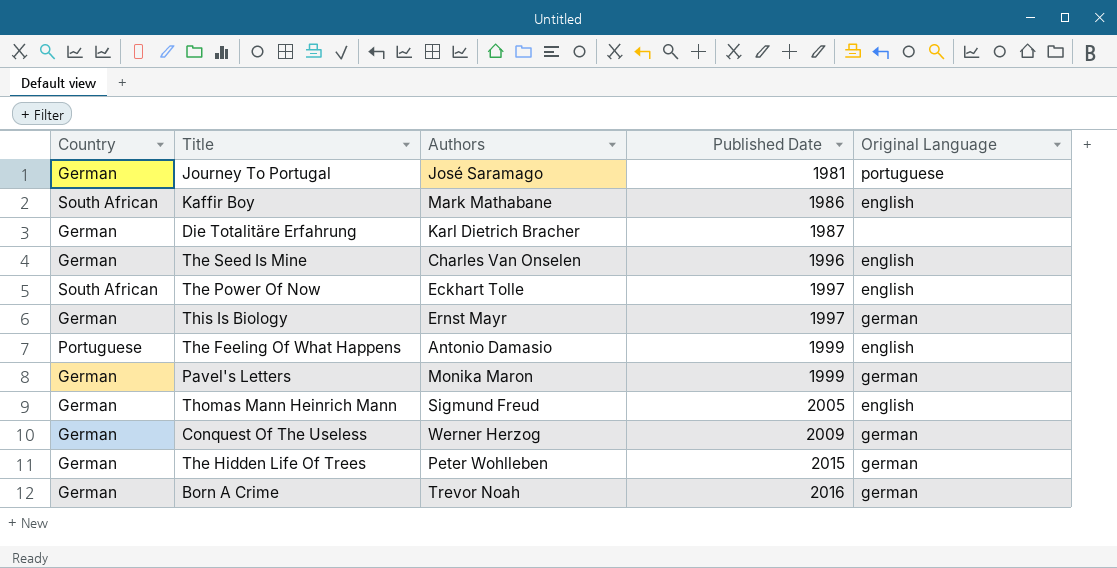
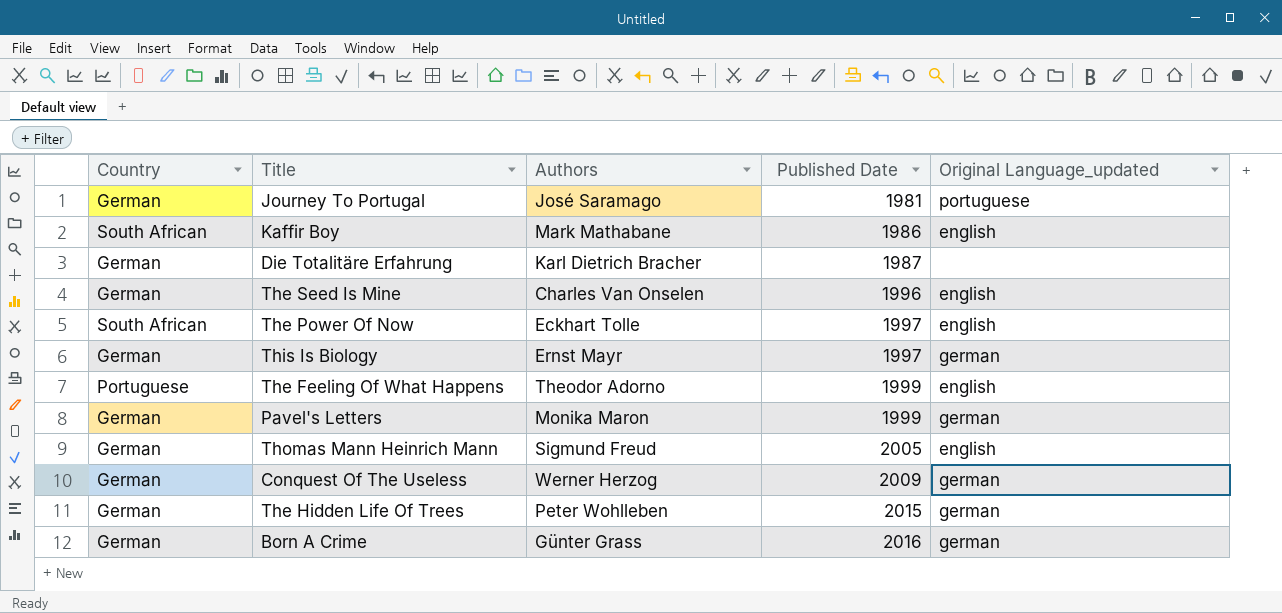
column name: Original Language -> Original Language_updated
The Feeling Of What Happens | Authors: Antonio Damasio -> Theodor Adorno
Born A Crime | Authors: Trevor Noah -> Günter Grass

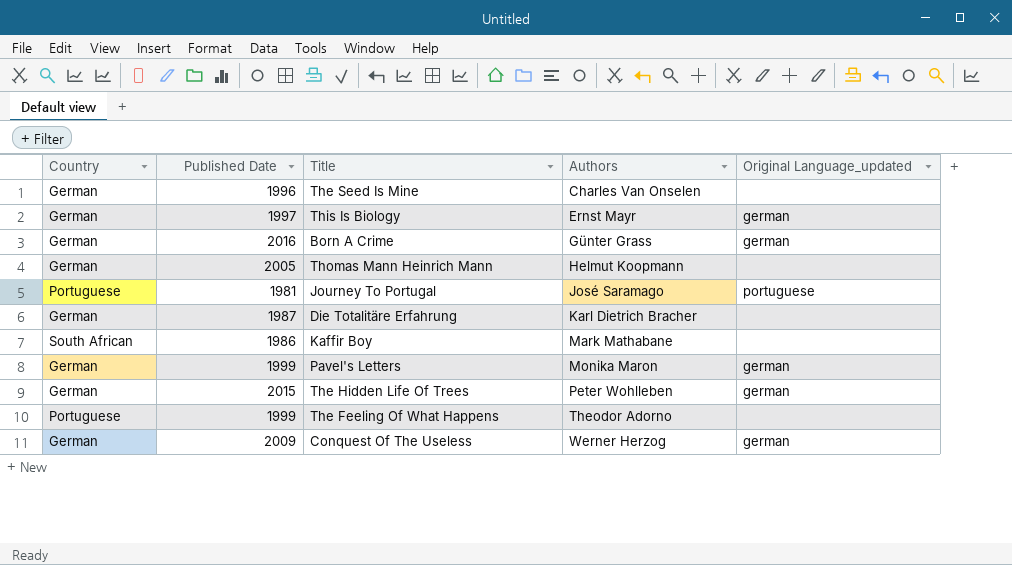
row order: Published Date ascending -> Authors ascending
column Published Date | position: 4 -> 2
row The Power Of Now: South African | Eckhart Tolle | 1997 | english -> none
The Seed Is Mine | Original Language_updated: english -> none
Thomas Mann Heinrich Mann | Authors: Sigmund Freud -> Helmut Koopmann
Thomas Mann Heinrich Mann | Original Language_updated: english -> none
Journey To Portugal | Country: German -> Portuguese
Kaffir Boy | Original Language_updated: english -> none
The Feeling Of What Happens | Original Language_updated: english -> none

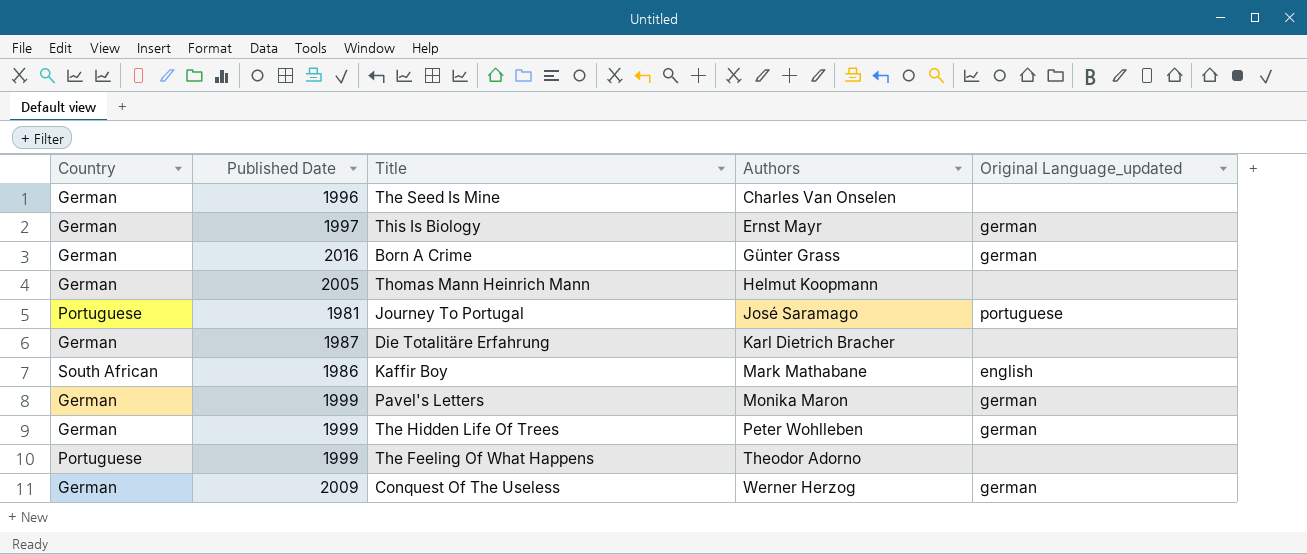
Kaffir Boy | Original Language_updated: none -> english
The Hidden Life Of Trees | Published Date: 2015 -> 1999

